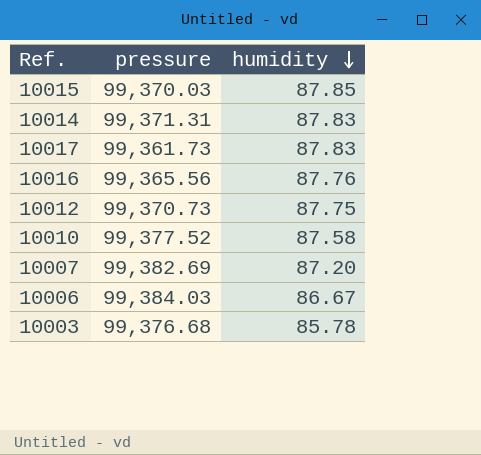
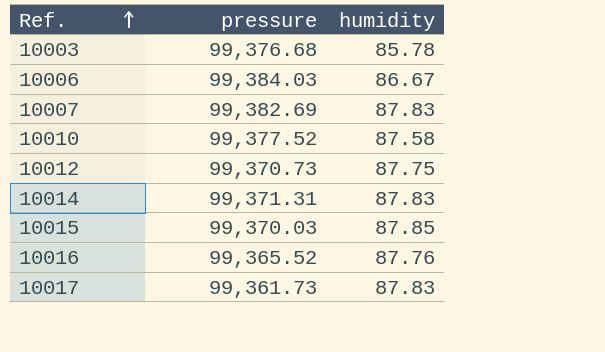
row order: humidity descending -> Ref. ascending
10007 | humidity: 87.20 -> 87.83
10016 | pressure: 99,365.56 -> 99,365.52

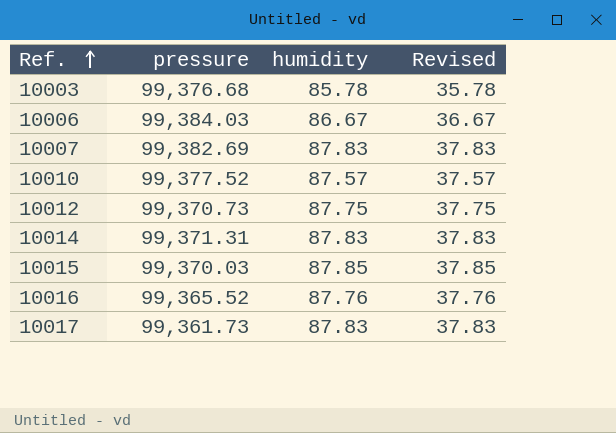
column Revised | formula: none -> [humidity] - 50
10010 | humidity: 87.58 -> 87.57

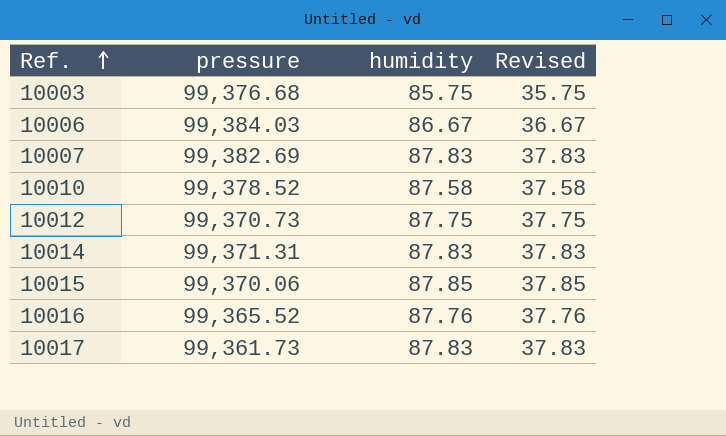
10003 | humidity: 85.78 -> 85.75
10003 | Revised: 35.78 -> 35.75
10010 | pressure: 99,377.52 -> 99,378.52
10010 | humidity: 87.57 -> 87.58
10010 | Revised: 37.57 -> 37.58
10015 | pressure: 99,370.03 -> 99,370.06

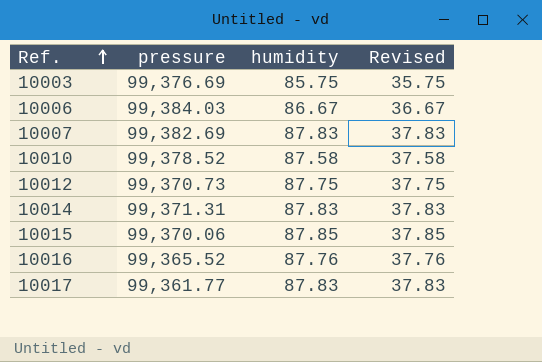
10003 | pressure: 99,376.68 -> 99,376.69
10017 | pressure: 99,361.73 -> 99,361.77

